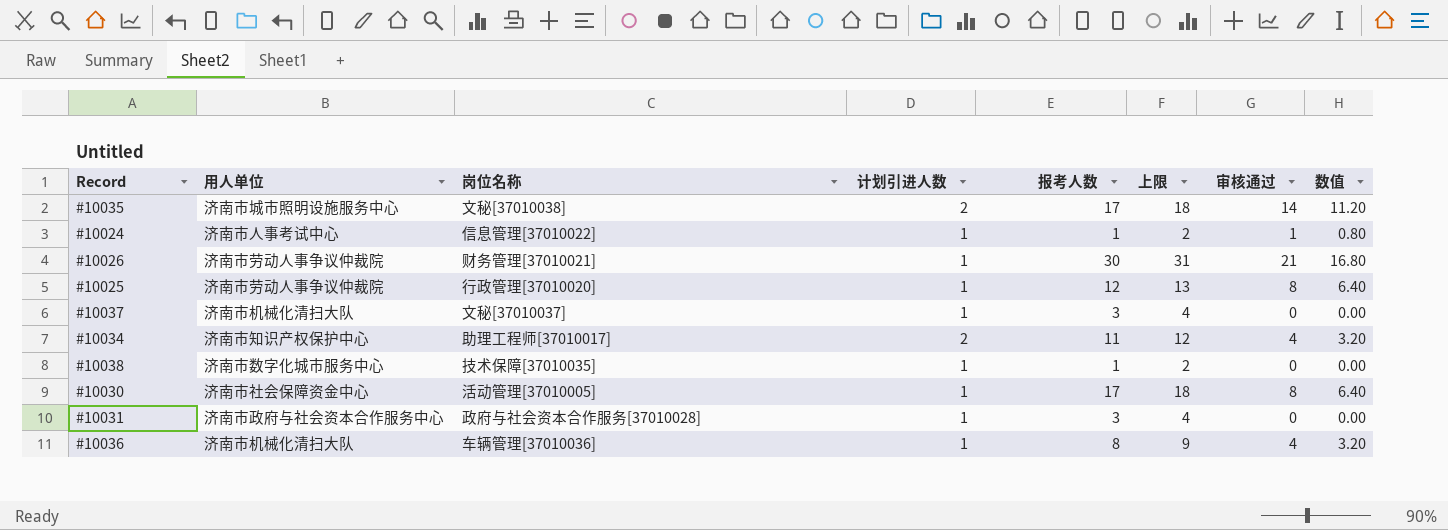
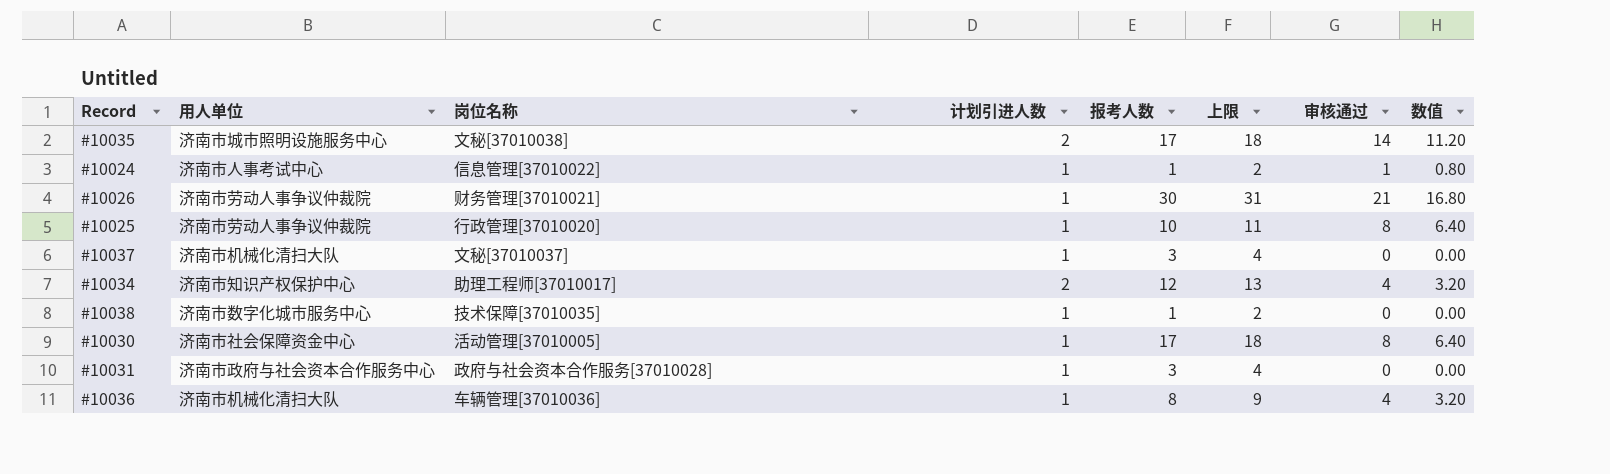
#10025 | 报考人数: 12 -> 10
#10025 | 上限: 13 -> 11
#10034 | 报考人数: 11 -> 12
#10034 | 上限: 12 -> 13

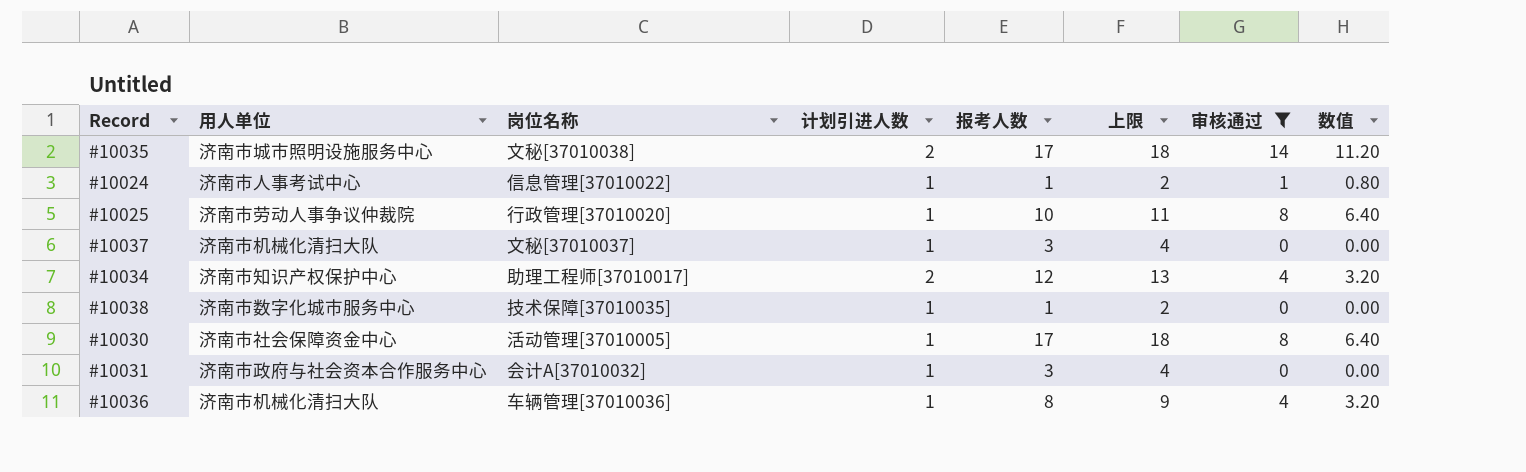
filter: none -> 审核通过 != 21
#10031 | 岗位名称: 政府与社会资本合作服务[37010028] -> 会计A[37010032]

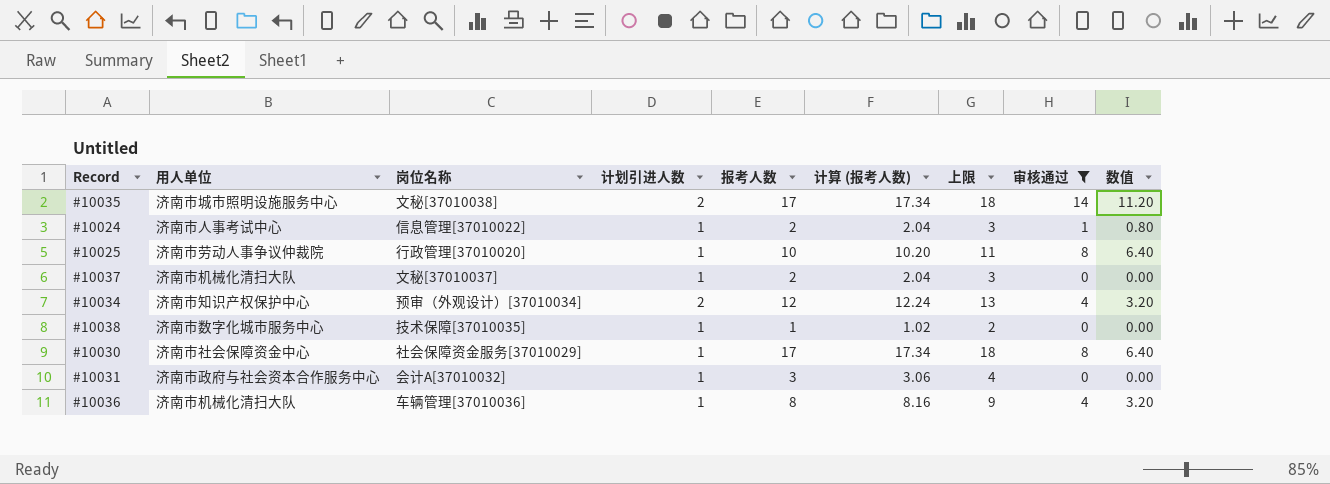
column 计算 (报考人数) | formula: none -> [报考人数] * 1.02
#10024 | 报考人数: 1 -> 2
#10024 | 上限: 2 -> 3
#10037 | 报考人数: 3 -> 2
#10037 | 上限: 4 -> 3
#10034 | 岗位名称: 助理工程师[37010017] -> 预审（外观设计）[37010034]
#10030 | 岗位名称: 活动管理[37010005] -> 社会保障资金服务[37010029]

